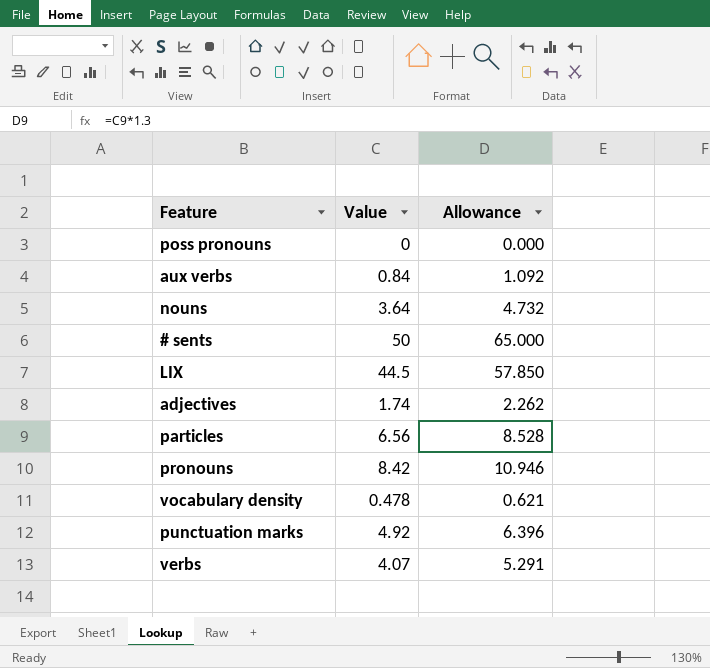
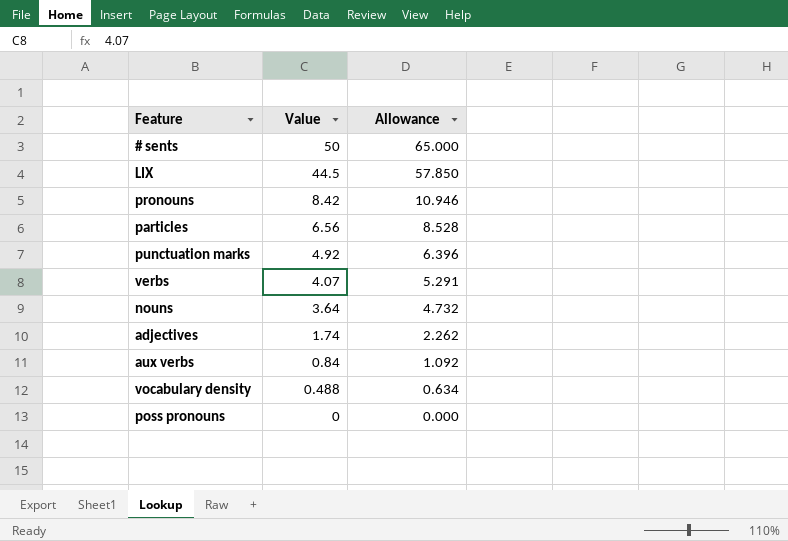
row order: none -> Value descending
vocabulary density | Value: 0.478 -> 0.488
vocabulary density | Allowance: 0.621 -> 0.634

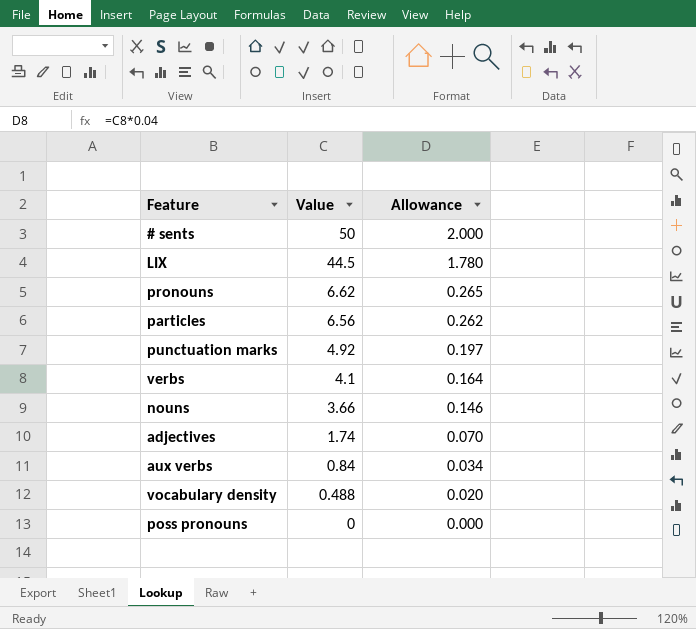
column Allowance | formula: [Value] * 1.3 -> [Value] * 0.04
pronouns | Value: 8.42 -> 6.62
verbs | Value: 4.07 -> 4.1
nouns | Value: 3.64 -> 3.66

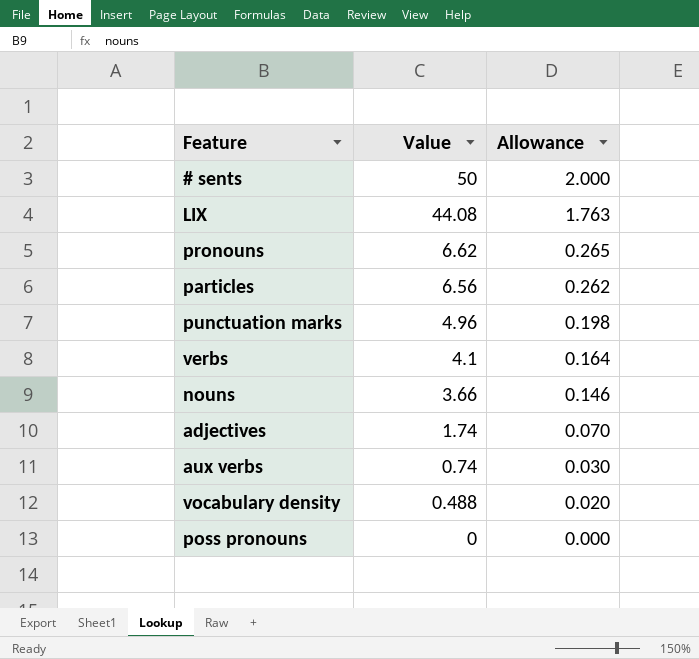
LIX | Value: 44.5 -> 44.08
LIX | Allowance: 1.780 -> 1.763
punctuation marks | Value: 4.92 -> 4.96
punctuation marks | Allowance: 0.197 -> 0.198
aux verbs | Value: 0.84 -> 0.74
aux verbs | Allowance: 0.034 -> 0.030

